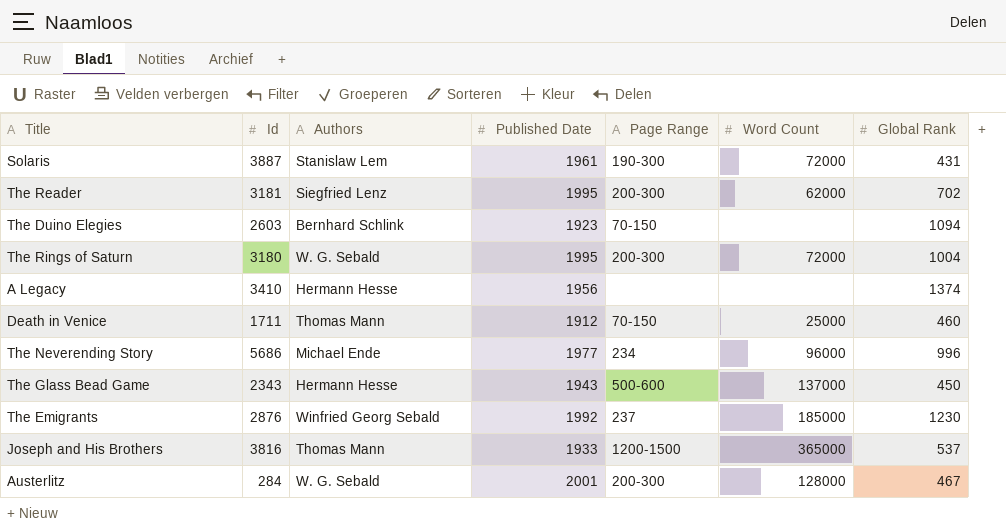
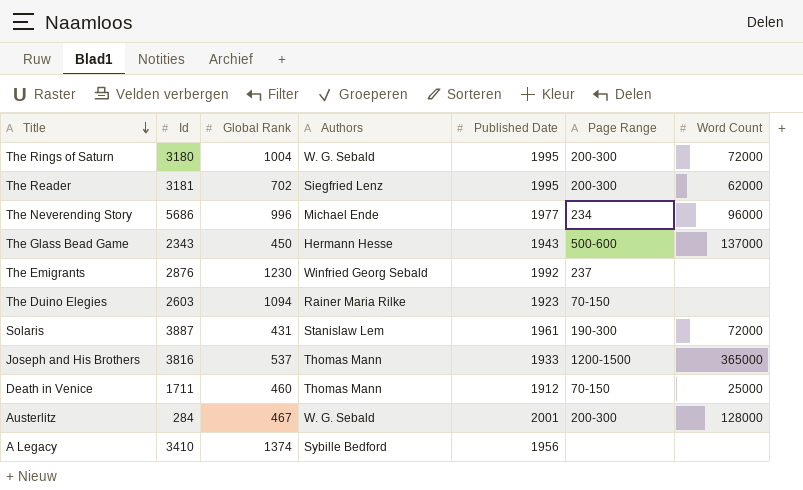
row order: none -> Title descending
column Global Rank | position: 7 -> 3
The Emigrants | Word Count: 185000 -> none
The Duino Elegies | Authors: Bernhard Schlink -> Rainer Maria Rilke
A Legacy | Authors: Hermann Hesse -> Sybille Bedford

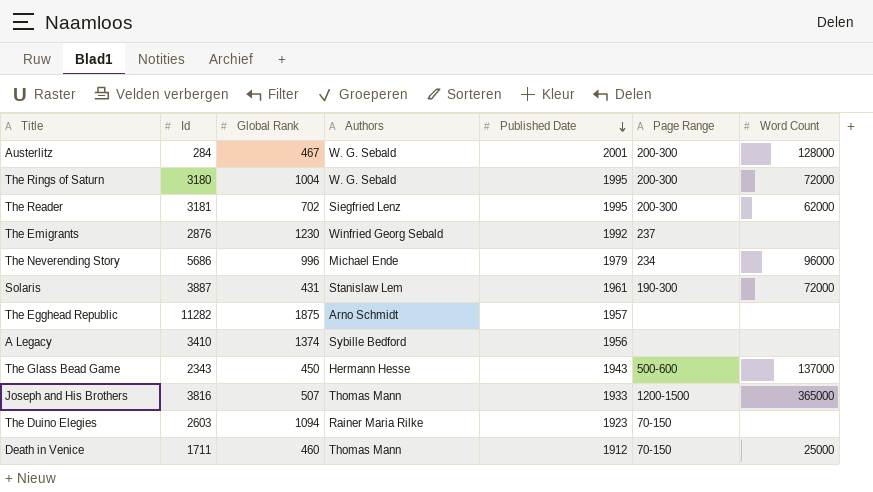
row order: Title descending -> Published Date descending
The Neverending Story | Published Date: 1977 -> 1979
row The Egghead Republic: none -> 11282 | 1875 | Arno Schmidt | 1957 | none | none
Joseph and His Brothers | Global Rank: 537 -> 507

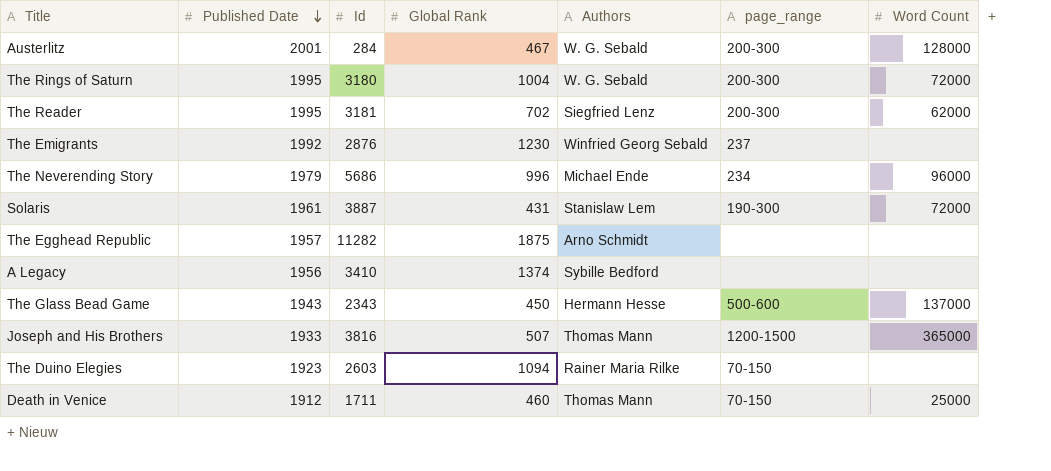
column Published Date | position: 5 -> 2
column name: Page Range -> page_range

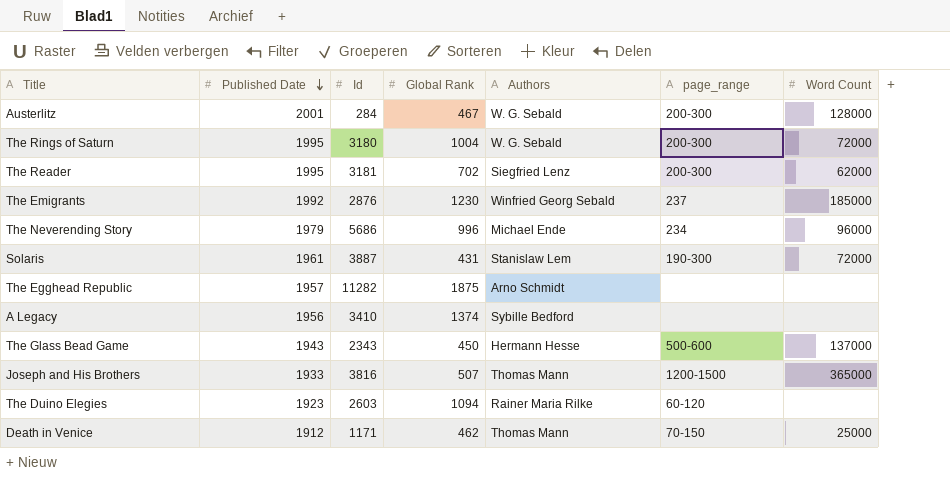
The Emigrants | Word Count: none -> 185000
The Duino Elegies | page_range: 70-150 -> 60-120
Death in Venice | Id: 1711 -> 1171
Death in Venice | Global Rank: 460 -> 462

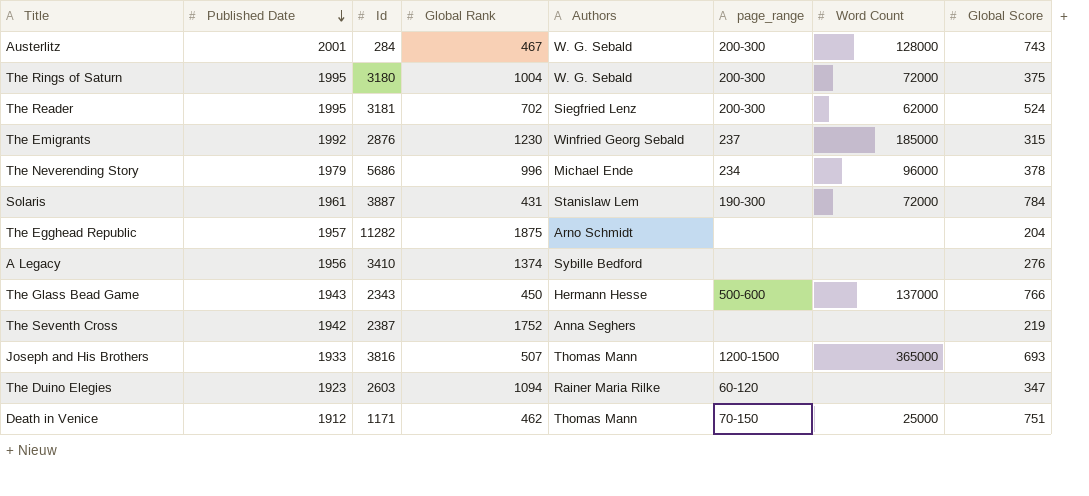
column Global Score | position: none -> 8
row The Seventh Cross: none -> 1942 | 2387 | 1752 | Anna Seghers | none | none | 219

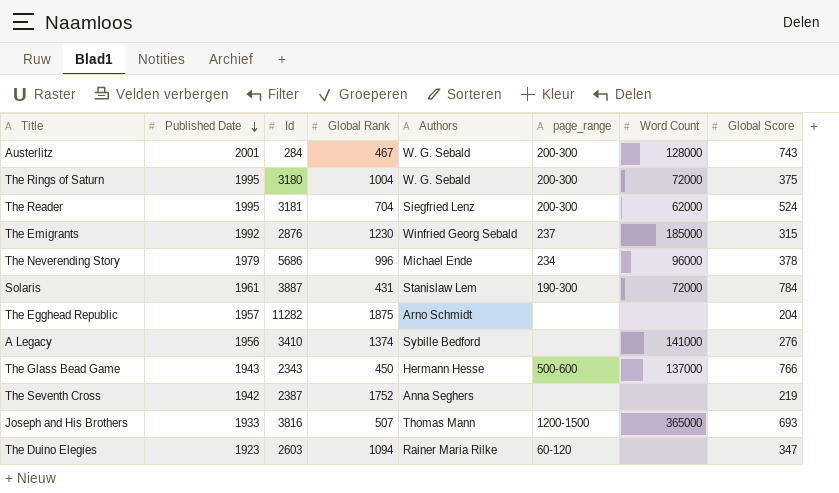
row Death in Venice: 1912 | 1171 | 462 | Thomas Mann | 70-150 | 25000 | 751 -> none
The Reader | Global Rank: 702 -> 704
A Legacy | Word Count: none -> 141000

